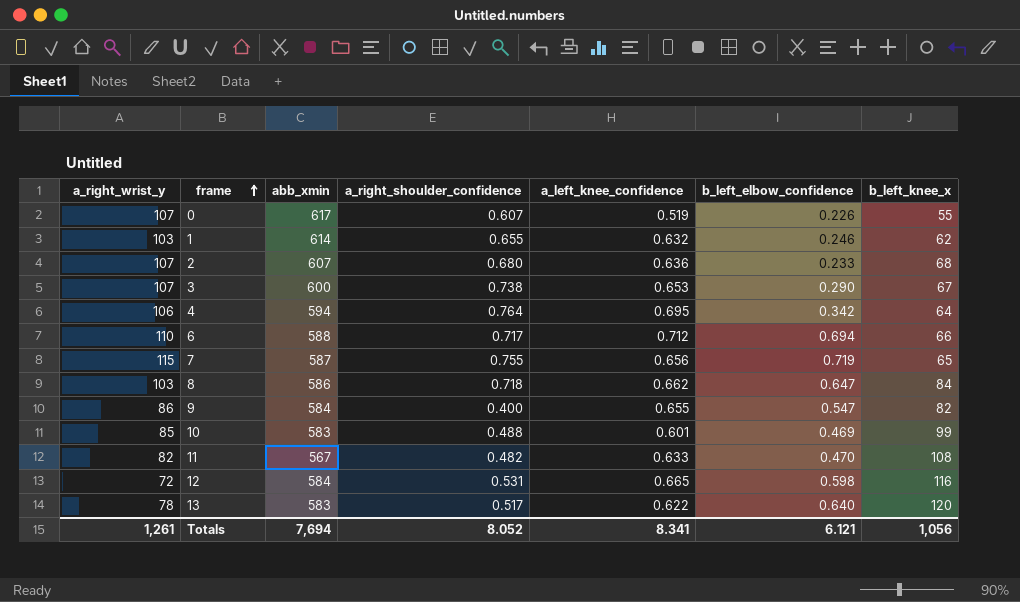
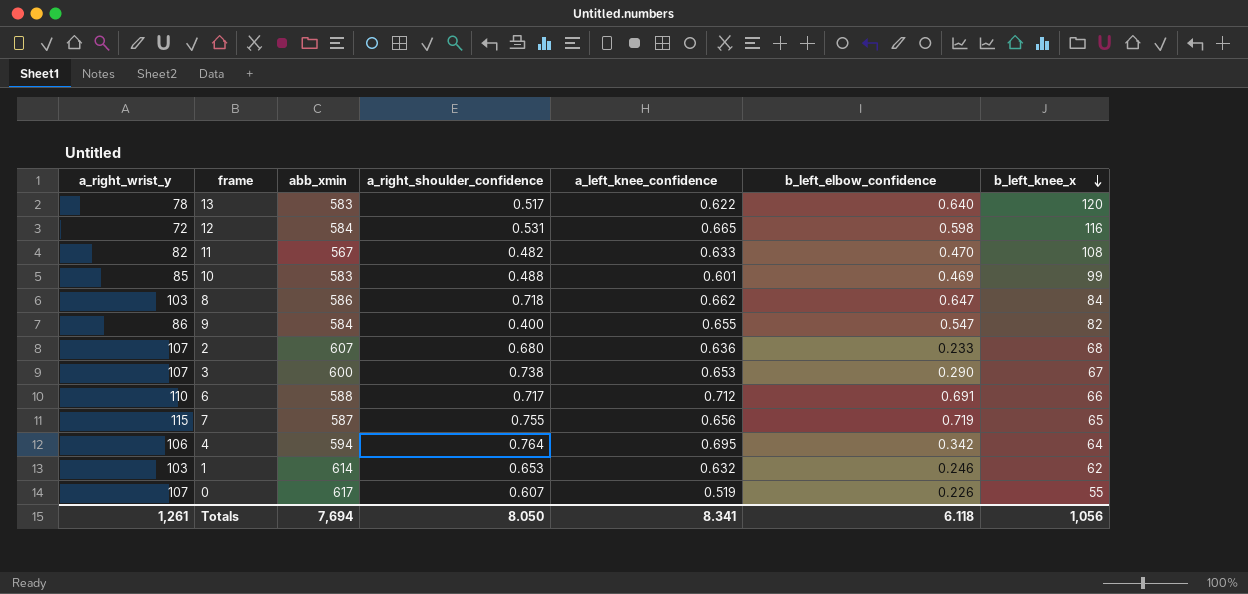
row order: frame ascending -> b_left_knee_x descending
6 | b_left_elbow_confidence: 0.694 -> 0.691
1 | a_right_shoulder_confidence: 0.655 -> 0.653
Totals | a_right_shoulder_confidence: 8.052 -> 8.050
Totals | b_left_elbow_confidence: 6.121 -> 6.118

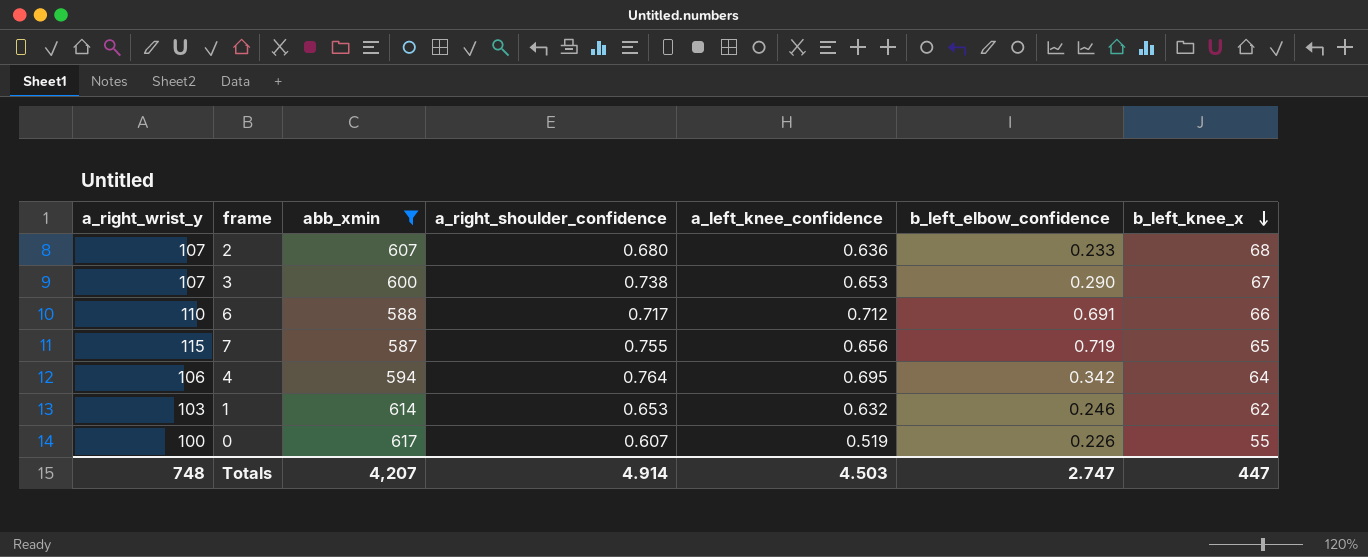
filter: none -> abb_xmin >= 587
0 | a_right_wrist_y: 107 -> 100
Totals | a_right_wrist_y: 1,261 -> 748
Totals | abb_xmin: 7,694 -> 4,207
Totals | a_right_shoulder_confidence: 8.050 -> 4.914
Totals | a_left_knee_confidence: 8.341 -> 4.503
Totals | b_left_elbow_confidence: 6.118 -> 2.747
Totals | b_left_knee_x: 1,056 -> 447

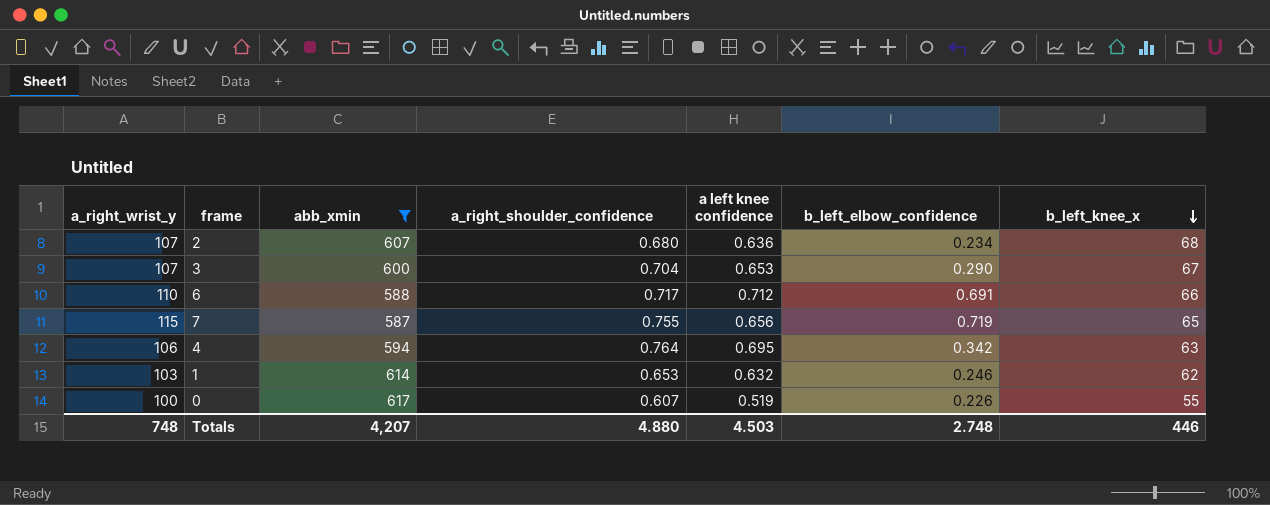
column name: a_left_knee_confidence -> a left knee confidence
2 | b_left_elbow_confidence: 0.233 -> 0.234
3 | a_right_shoulder_confidence: 0.738 -> 0.704
4 | b_left_knee_x: 64 -> 63
Totals | a_right_shoulder_confidence: 4.914 -> 4.880
Totals | b_left_elbow_confidence: 2.747 -> 2.748
Totals | b_left_knee_x: 447 -> 446

